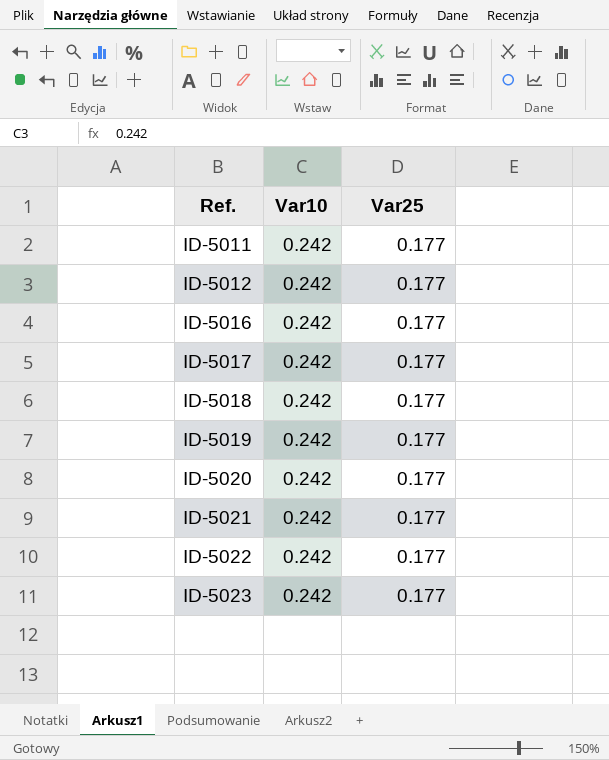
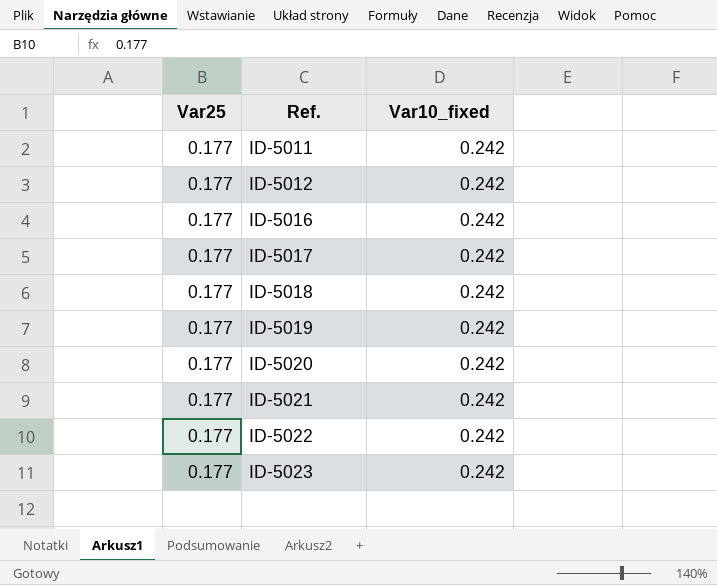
column Var25 | position: 3 -> 1
column name: Var10 -> Var10_fixed

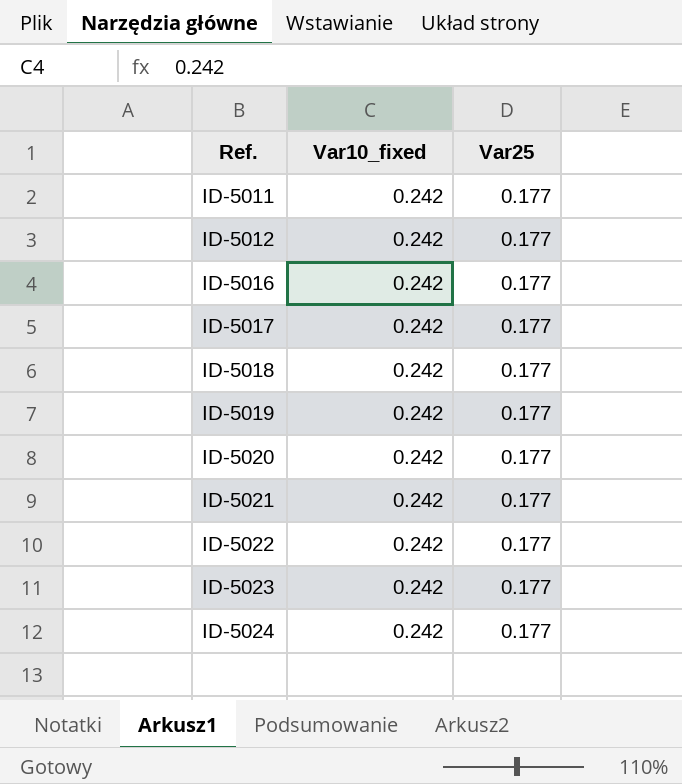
column Var25 | position: 1 -> 3
row ID-5024: none -> 0.242 | 0.177

